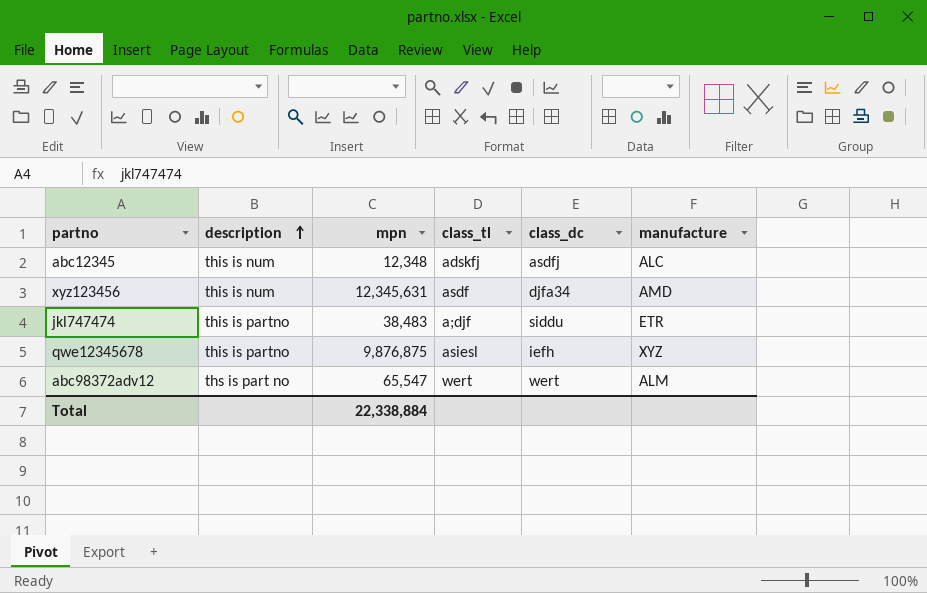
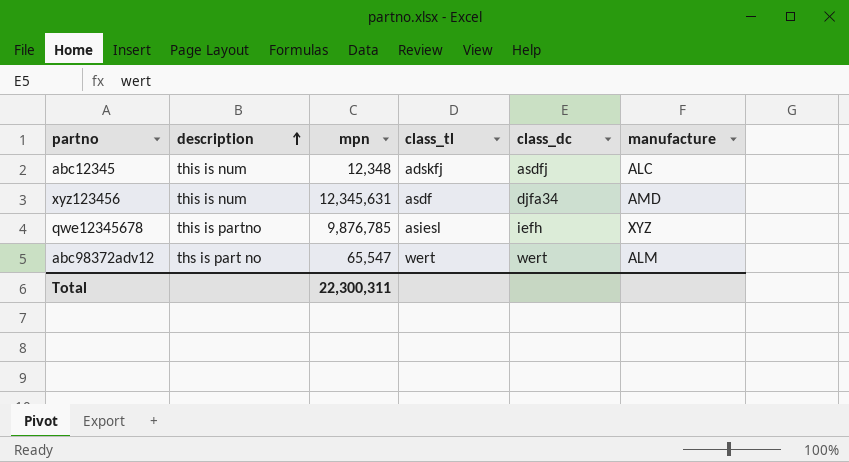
row jkl747474: this is partno | 38,483 | a;djf | siddu | ETR -> none
qwe12345678 | mpn: 9,876,875 -> 9,876,785
Total | mpn: 22,338,884 -> 22,300,311

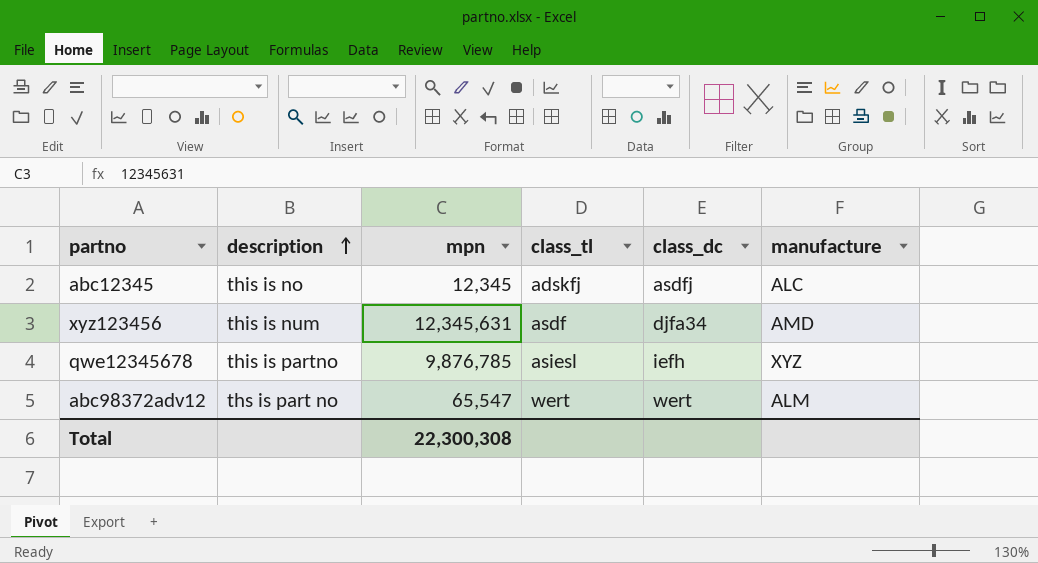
abc12345 | description: this is num -> this is no
abc12345 | mpn: 12,348 -> 12,345
Total | mpn: 22,300,311 -> 22,300,308

